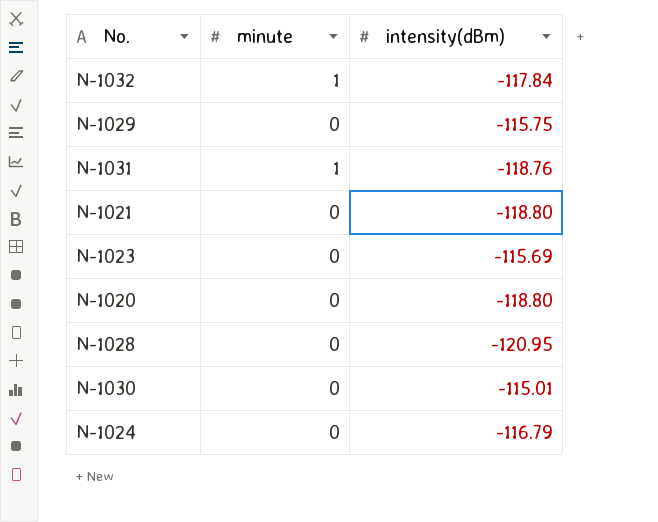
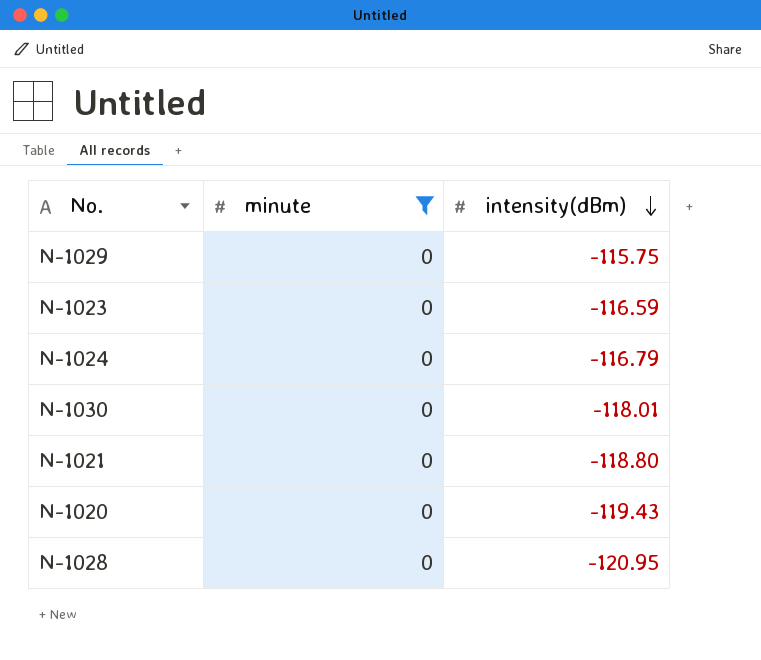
filter: none -> minute = 0
row order: none -> intensity(dBm) descending
N-1023 | intensity(dBm): -115.69 -> -116.59
N-1030 | intensity(dBm): -115.01 -> -118.01
N-1020 | intensity(dBm): -118.80 -> -119.43

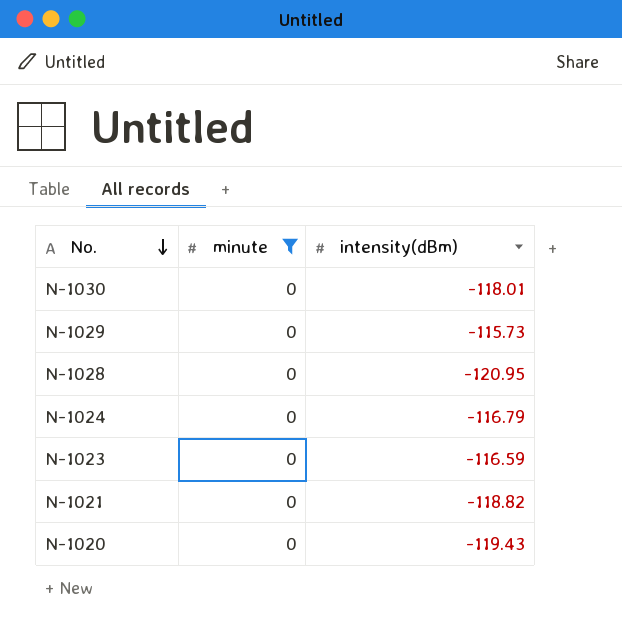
row order: intensity(dBm) descending -> No. descending
N-1029 | intensity(dBm): -115.75 -> -115.73
N-1021 | intensity(dBm): -118.80 -> -118.82

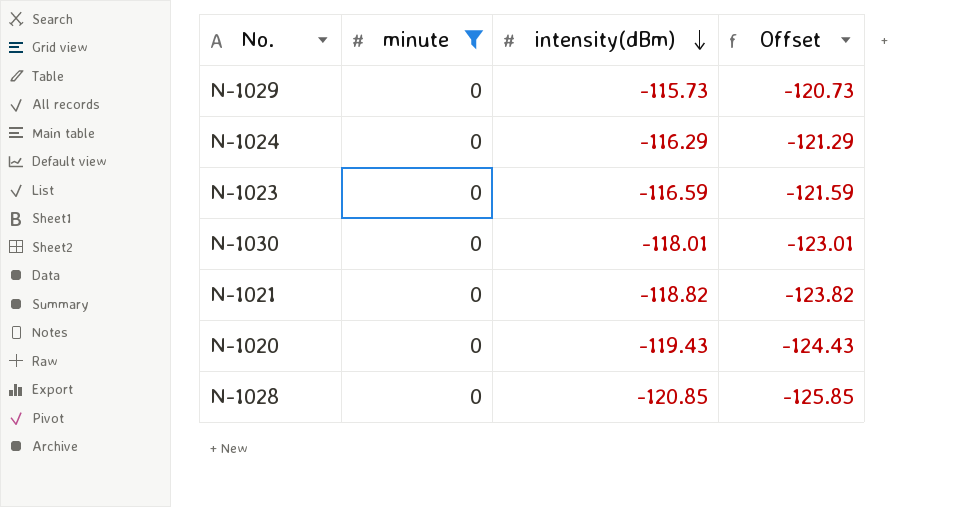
row order: No. descending -> intensity(dBm) descending
column Offset | formula: none -> [intensity(dBm)] - 5
N-1024 | intensity(dBm): -116.79 -> -116.29
N-1028 | intensity(dBm): -120.95 -> -120.85

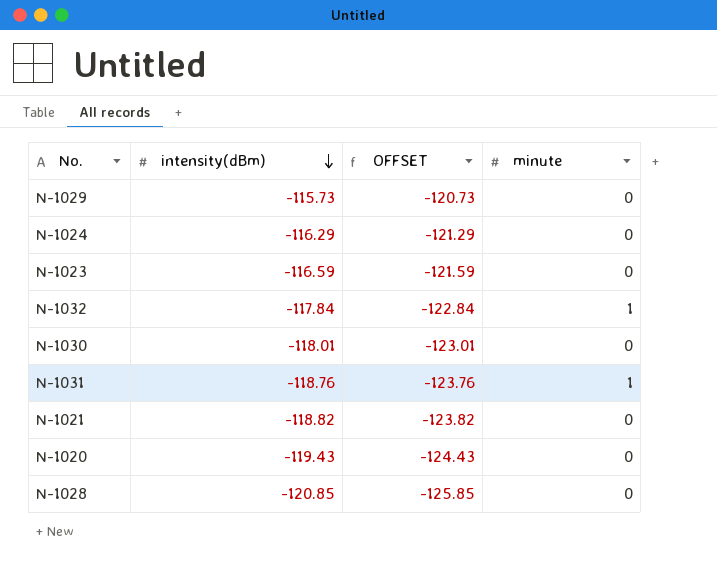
filter: minute = 0 -> none
column name: Offset -> OFFSET
column minute | position: 2 -> 4

